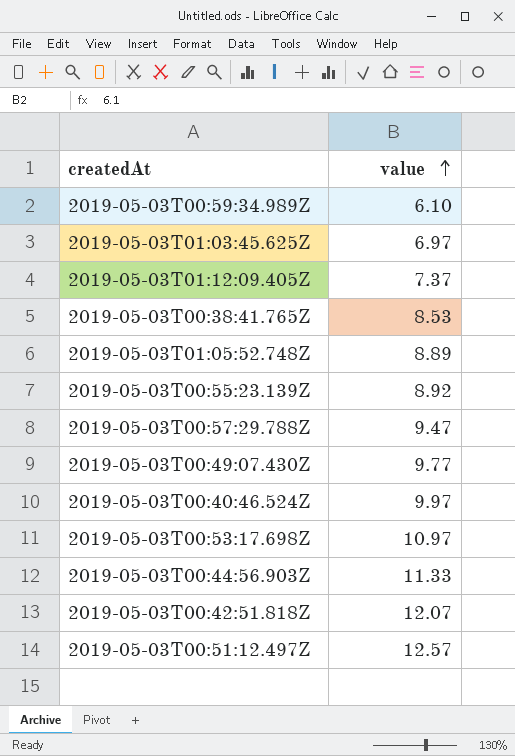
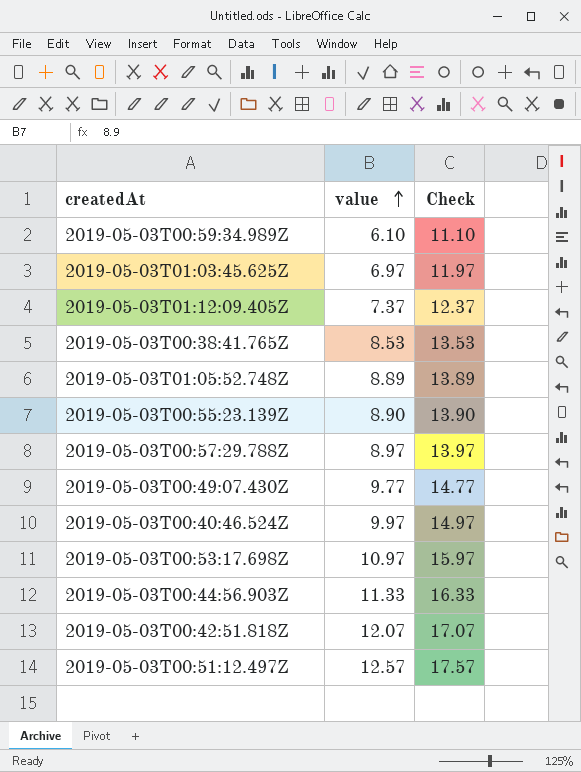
column Check | formula: none -> [value] + 5
2019-05-03T00:55:23.139Z | value: 8.92 -> 8.90
2019-05-03T00:57:29.788Z | value: 9.47 -> 8.97

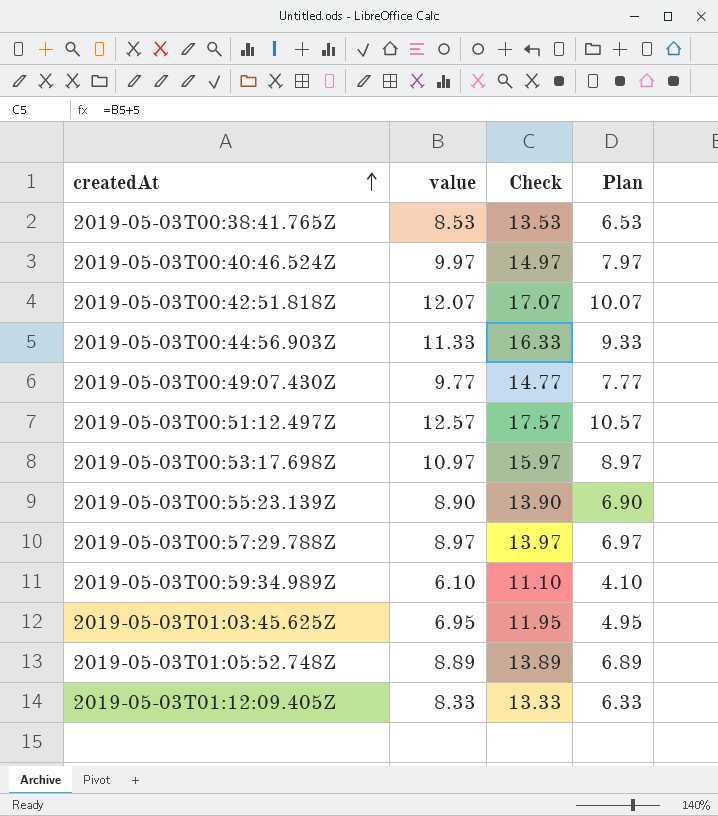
row order: value ascending -> createdAt ascending
column Plan | formula: none -> [value] - 2
2019-05-03T01:03:45.625Z | value: 6.97 -> 6.95
2019-05-03T01:03:45.625Z | Check: 11.97 -> 11.95
2019-05-03T01:12:09.405Z | value: 7.37 -> 8.33
2019-05-03T01:12:09.405Z | Check: 12.37 -> 13.33

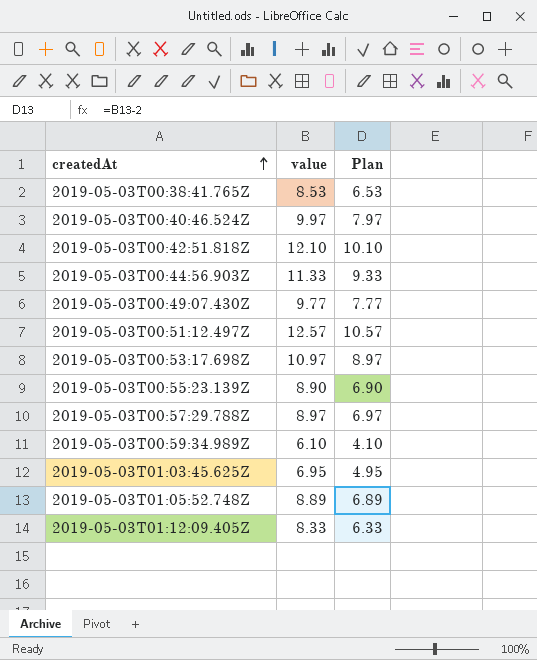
column Check | formula: [value] + 5 -> none
2019-05-03T00:42:51.818Z | value: 12.07 -> 12.10
2019-05-03T00:42:51.818Z | Plan: 10.07 -> 10.10

